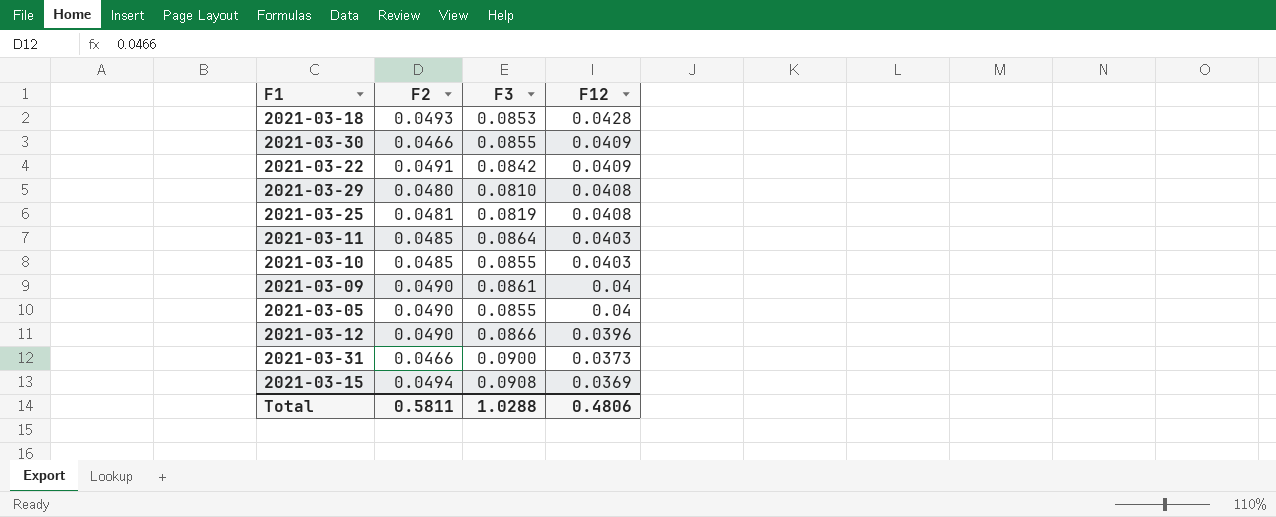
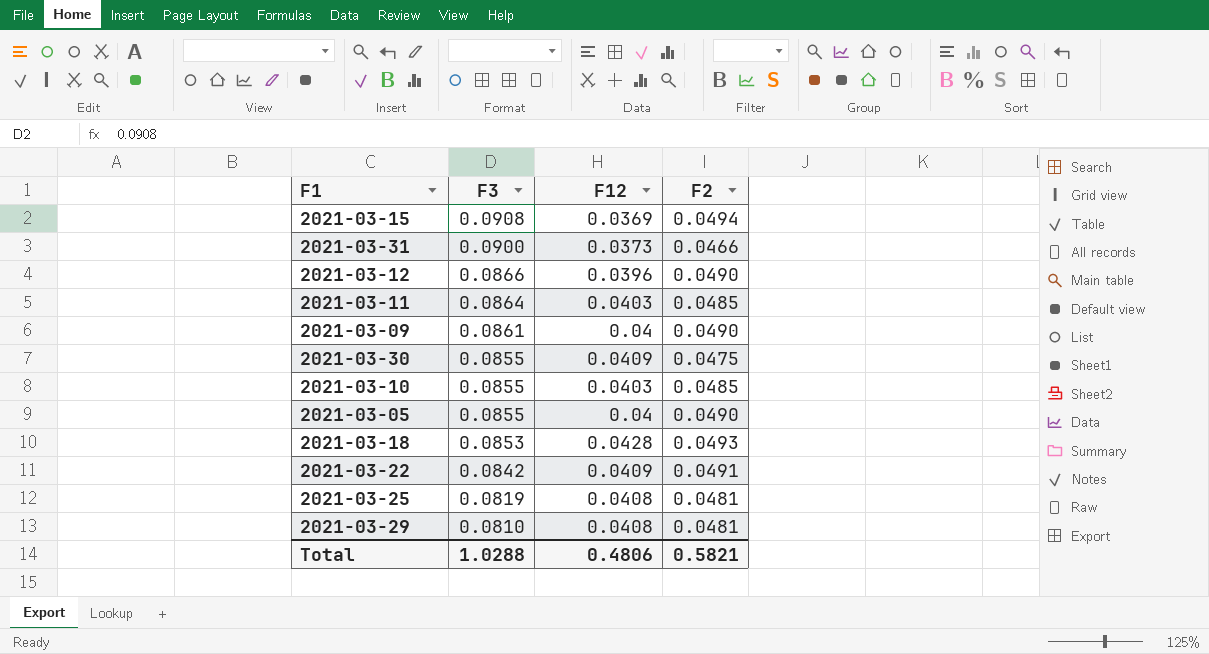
row order: F12 descending -> F3 descending
column F2 | position: 2 -> 4
2021-03-30 | F2: 0.0466 -> 0.0475
2021-03-29 | F2: 0.0480 -> 0.0481
Total | F2: 0.5811 -> 0.5821

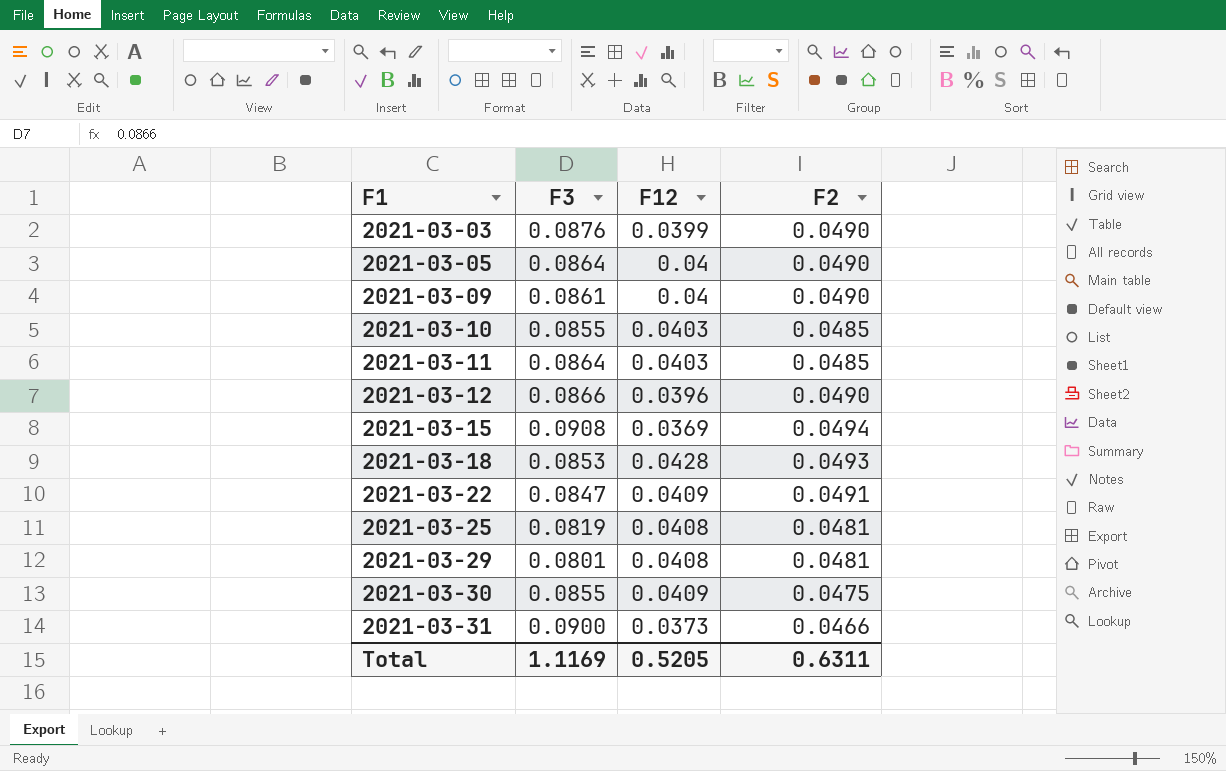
row order: F3 descending -> F1 ascending
row 2021-03-03: none -> 0.0876 | 0.0399 | 0.0490
2021-03-05 | F3: 0.0855 -> 0.0864
2021-03-22 | F3: 0.0842 -> 0.0847
2021-03-29 | F3: 0.0810 -> 0.0801
Total | F3: 1.0288 -> 1.1169
Total | F12: 0.4806 -> 0.5205
Total | F2: 0.5821 -> 0.6311

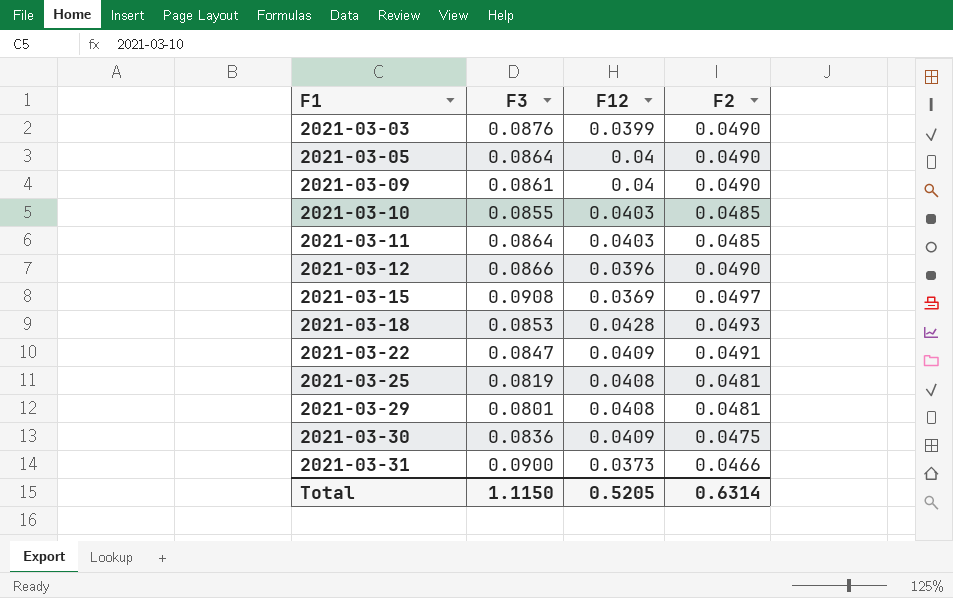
2021-03-15 | F2: 0.0494 -> 0.0497
2021-03-30 | F3: 0.0855 -> 0.0836
Total | F3: 1.1169 -> 1.1150
Total | F2: 0.6311 -> 0.6314

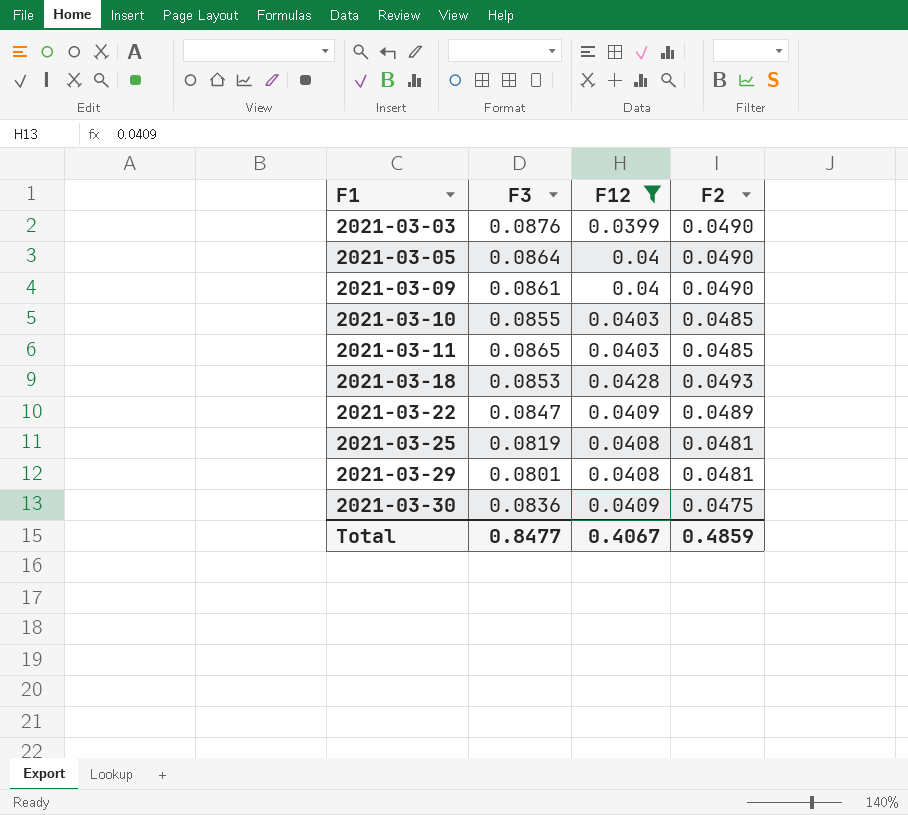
filter: none -> F12 >= 0.0399
2021-03-11 | F3: 0.0864 -> 0.0865
2021-03-22 | F2: 0.0491 -> 0.0489
Total | F3: 1.1150 -> 0.8477
Total | F12: 0.5205 -> 0.4067
Total | F2: 0.6314 -> 0.4859

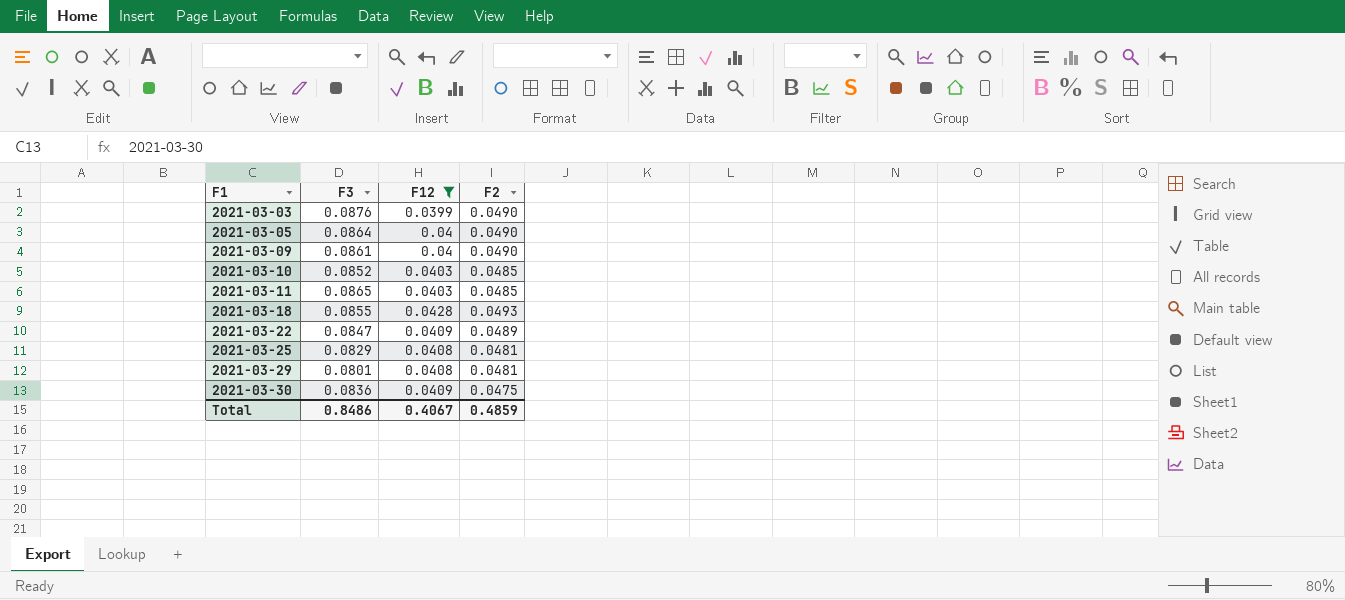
2021-03-10 | F3: 0.0855 -> 0.0852
2021-03-18 | F3: 0.0853 -> 0.0855
2021-03-25 | F3: 0.0819 -> 0.0829
Total | F3: 0.8477 -> 0.8486

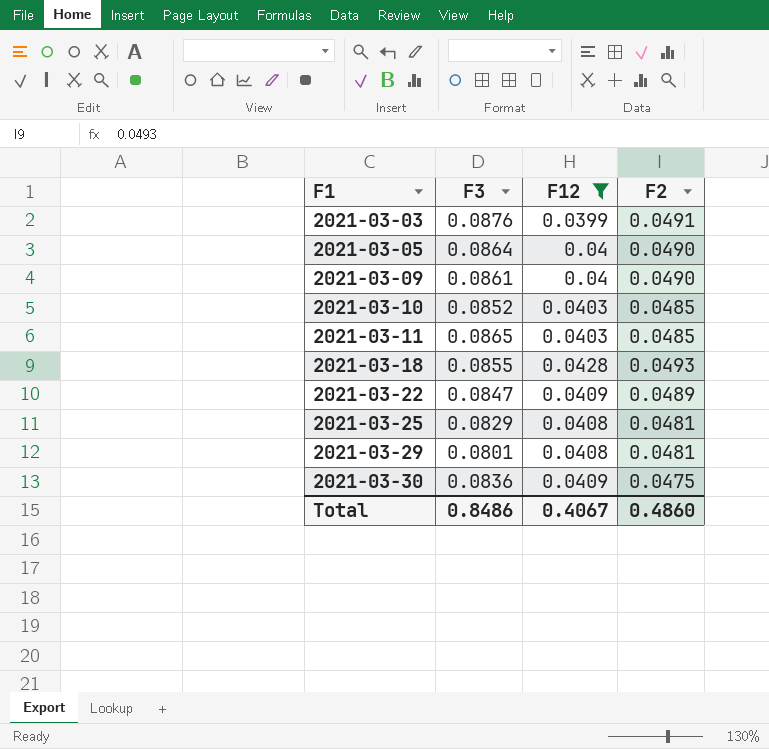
2021-03-03 | F2: 0.0490 -> 0.0491
Total | F2: 0.4859 -> 0.4860

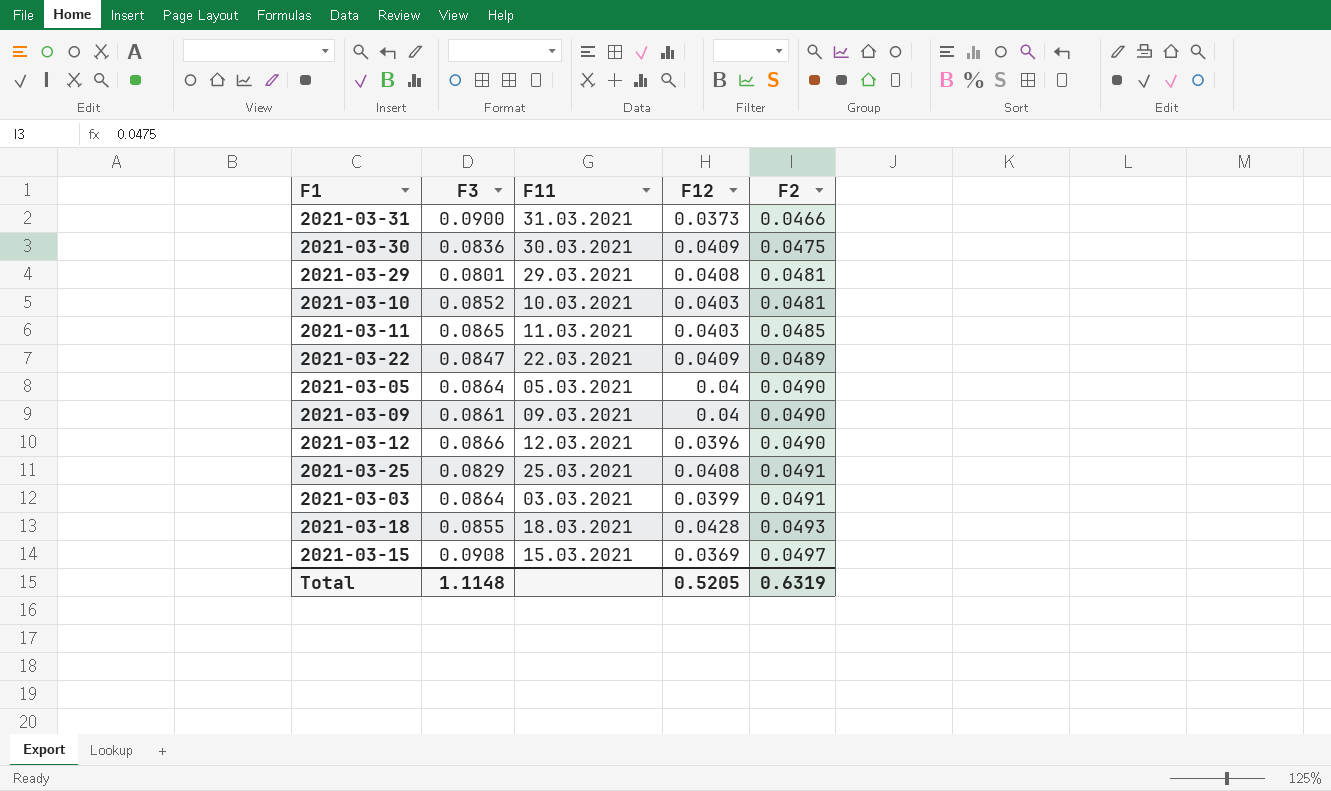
filter: F12 >= 0.0399 -> none
row order: F1 ascending -> F2 ascending
column F11 | position: none -> 3
2021-03-10 | F2: 0.0485 -> 0.0481
2021-03-25 | F2: 0.0481 -> 0.0491
2021-03-03 | F3: 0.0876 -> 0.0864
Total | F3: 0.8486 -> 1.1148
Total | F12: 0.4067 -> 0.5205
Total | F2: 0.4860 -> 0.6319

